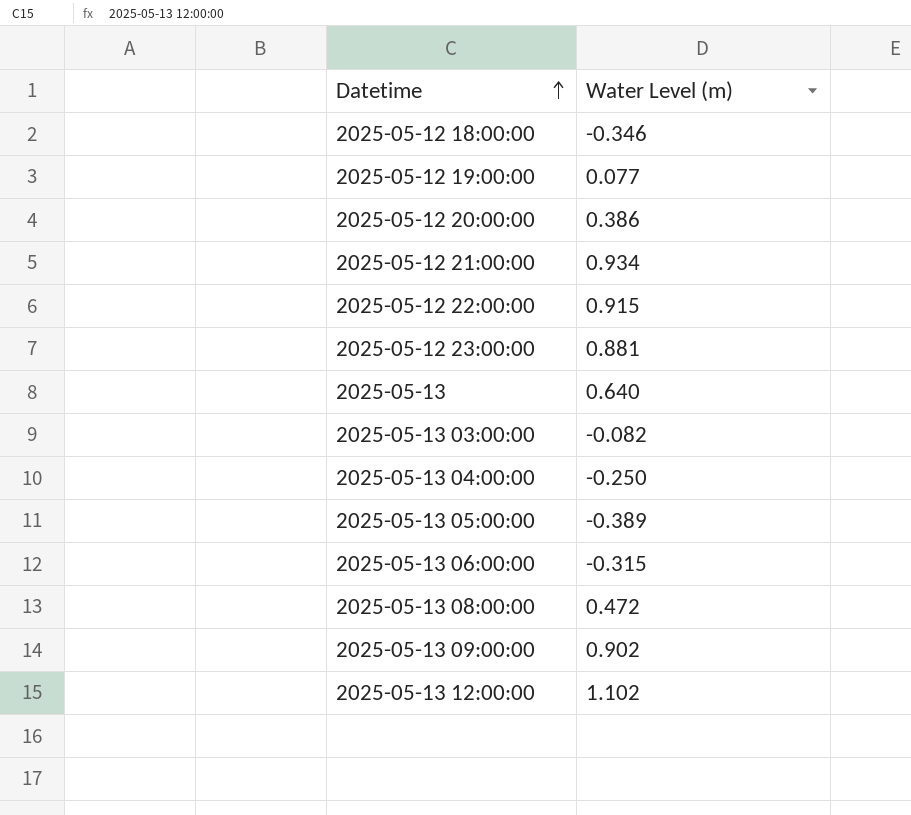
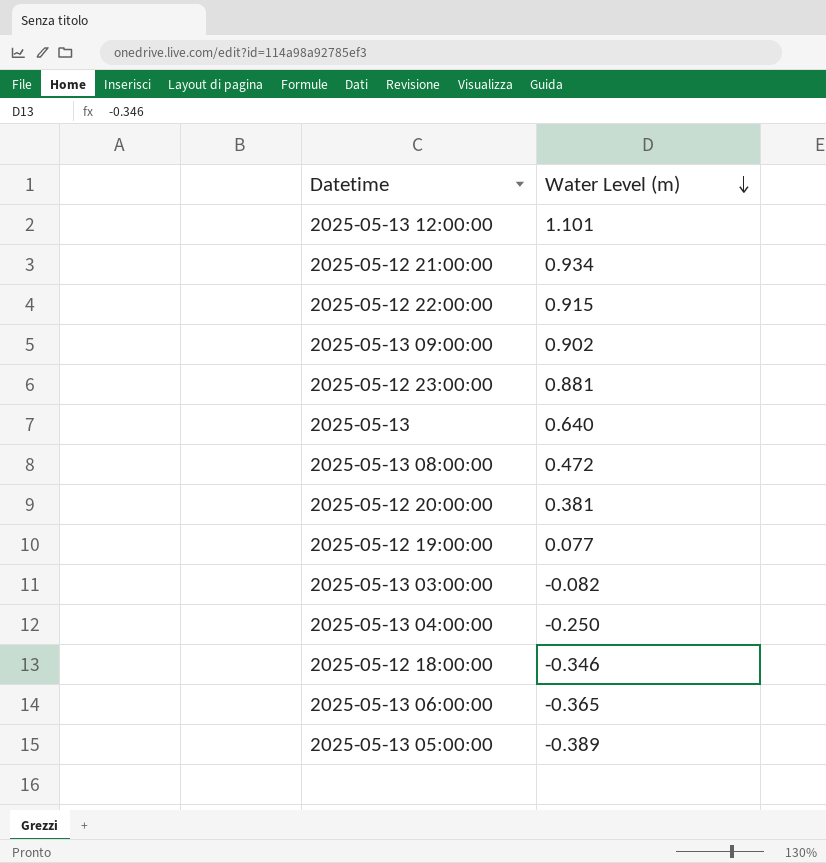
row order: Datetime ascending -> Water Level (m) descending
2025-05-13 12:00:00 | Water Level (m): 1.102 -> 1.101
2025-05-12 20:00:00 | Water Level (m): 0.386 -> 0.381
2025-05-13 06:00:00 | Water Level (m): -0.315 -> -0.365

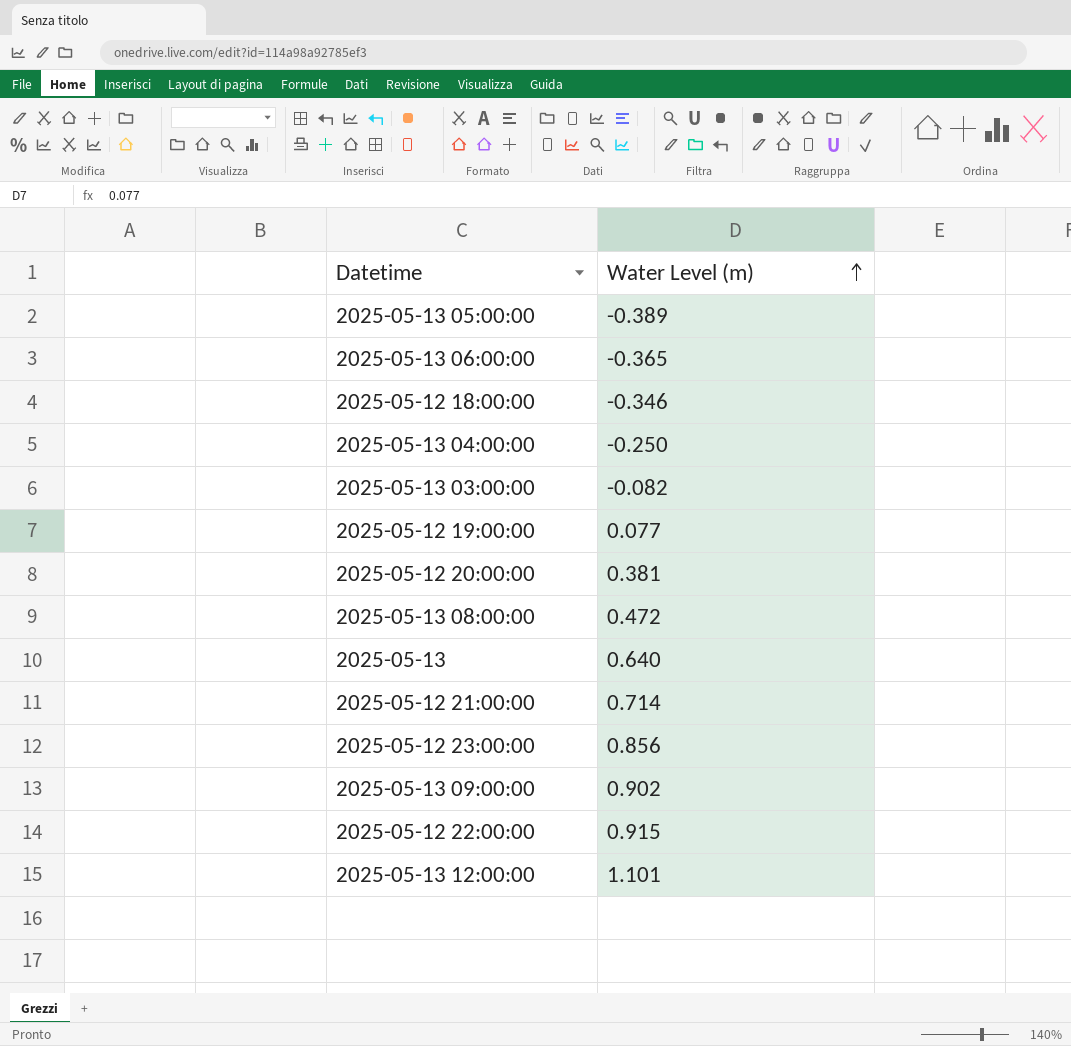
row order: Water Level (m) descending -> Water Level (m) ascending
2025-05-12 21:00:00 | Water Level (m): 0.934 -> 0.714
2025-05-12 23:00:00 | Water Level (m): 0.881 -> 0.856

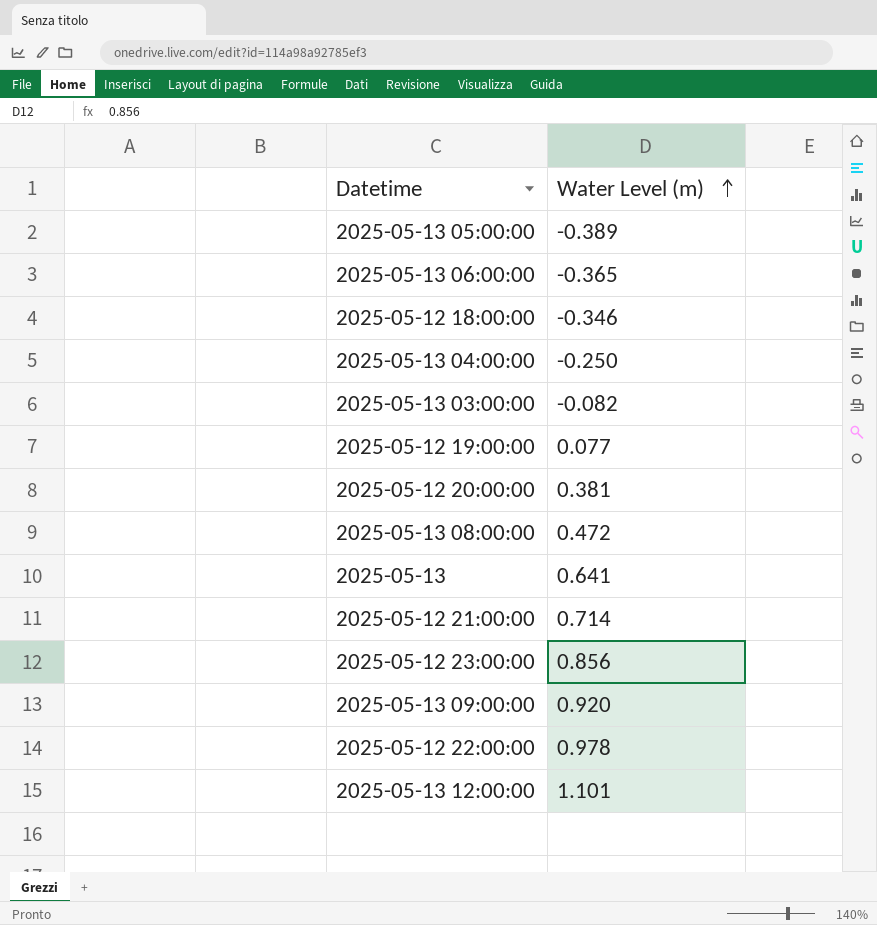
2025-05-13 | Water Level (m): 0.640 -> 0.641
2025-05-13 09:00:00 | Water Level (m): 0.902 -> 0.920
2025-05-12 22:00:00 | Water Level (m): 0.915 -> 0.978

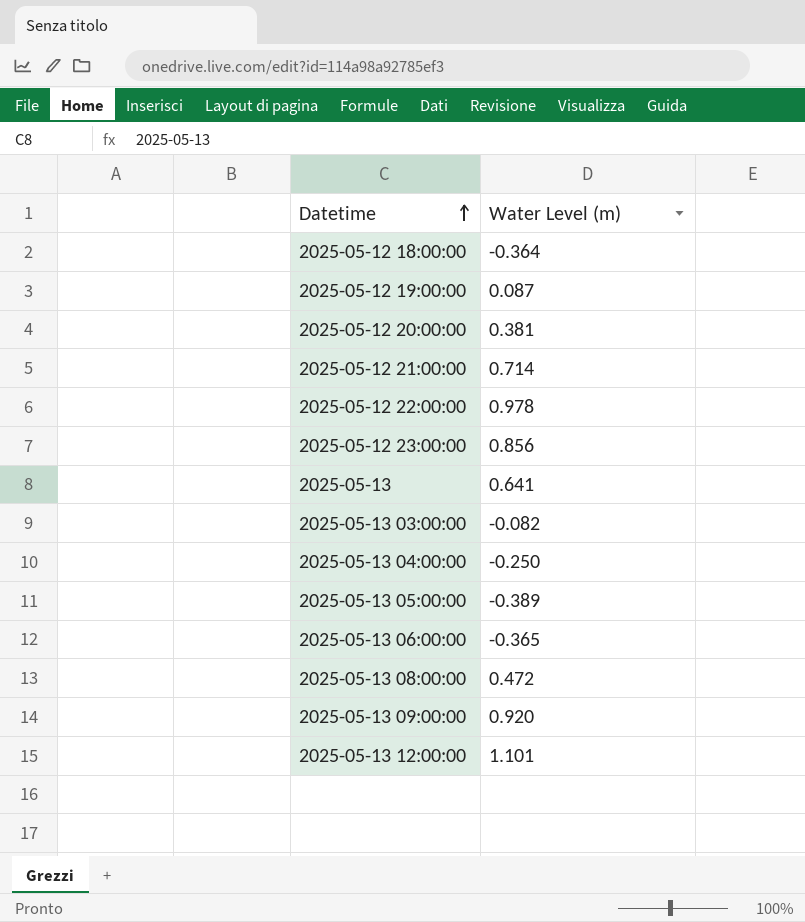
row order: Water Level (m) ascending -> Datetime ascending
2025-05-12 18:00:00 | Water Level (m): -0.346 -> -0.364
2025-05-12 19:00:00 | Water Level (m): 0.077 -> 0.087

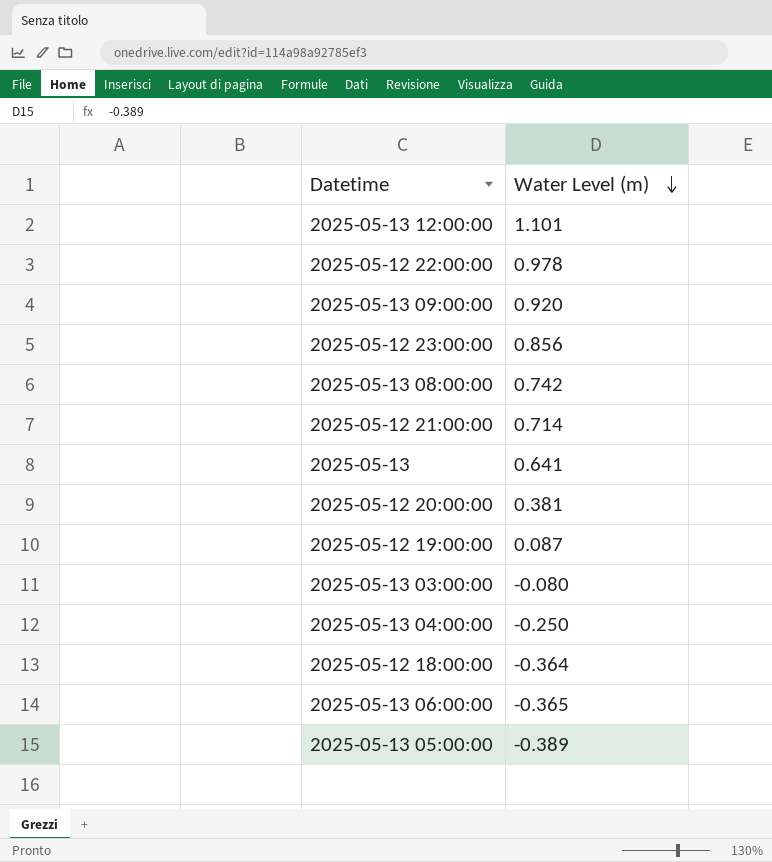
row order: Datetime ascending -> Water Level (m) descending
2025-05-13 08:00:00 | Water Level (m): 0.472 -> 0.742
2025-05-13 03:00:00 | Water Level (m): -0.082 -> -0.080

